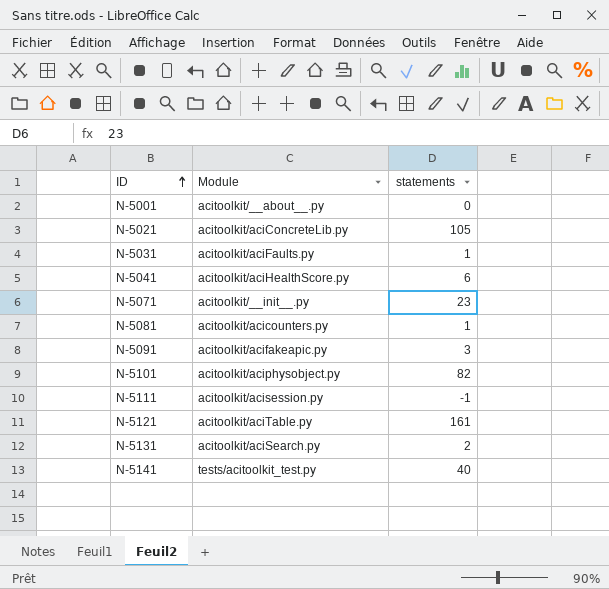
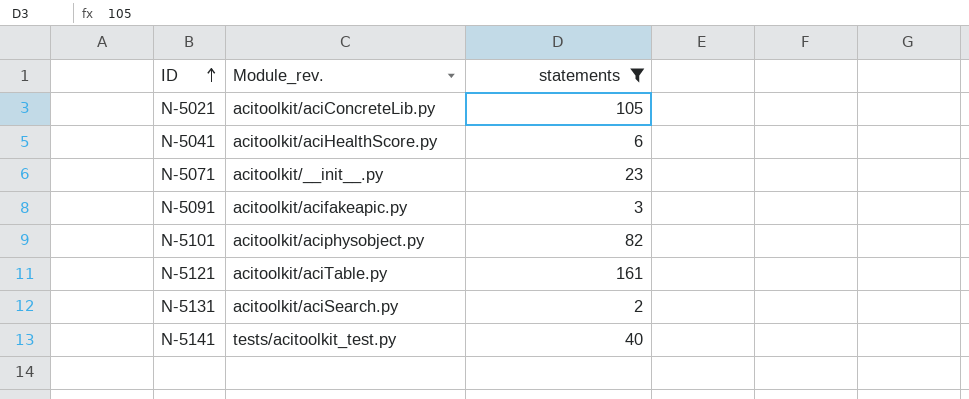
filter: none -> statements >= 2
column name: Module -> Module_rev.

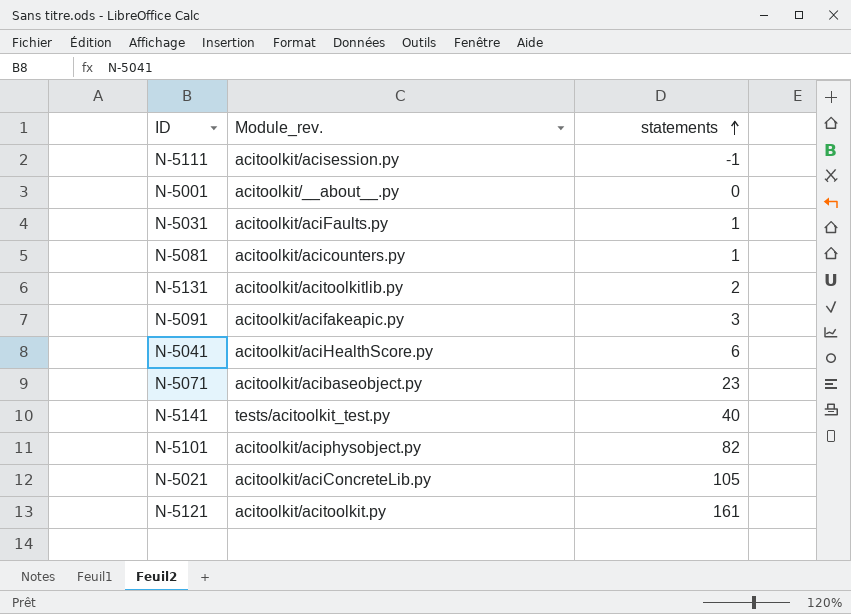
filter: statements >= 2 -> none
row order: ID ascending -> statements ascending
N-5131 | Module_rev.: acitoolkit/aciSearch.py -> acitoolkit/acitoolkitlib.py
N-5071 | Module_rev.: acitoolkit/__init__.py -> acitoolkit/acibaseobject.py
N-5121 | Module_rev.: acitoolkit/aciTable.py -> acitoolkit/acitoolkit.py

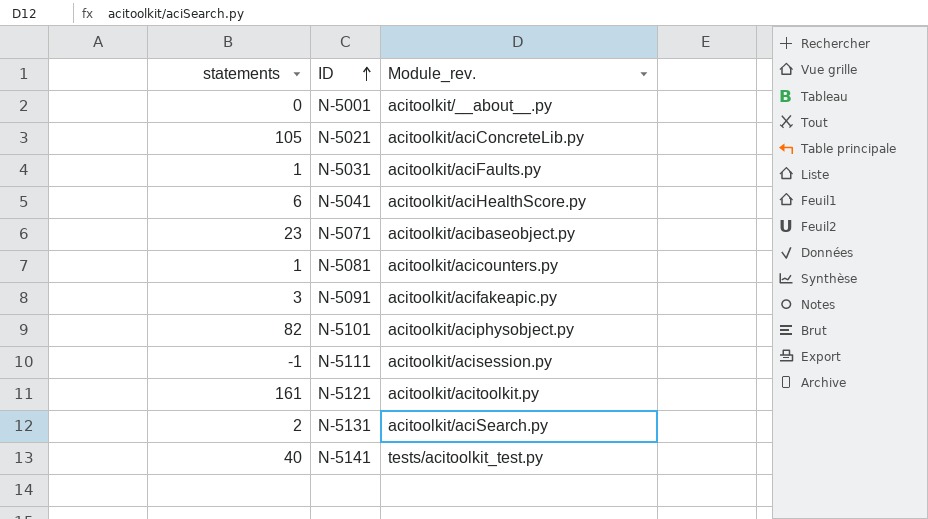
row order: statements ascending -> ID ascending
column statements | position: 3 -> 1
N-5131 | Module_rev.: acitoolkit/acitoolkitlib.py -> acitoolkit/aciSearch.py

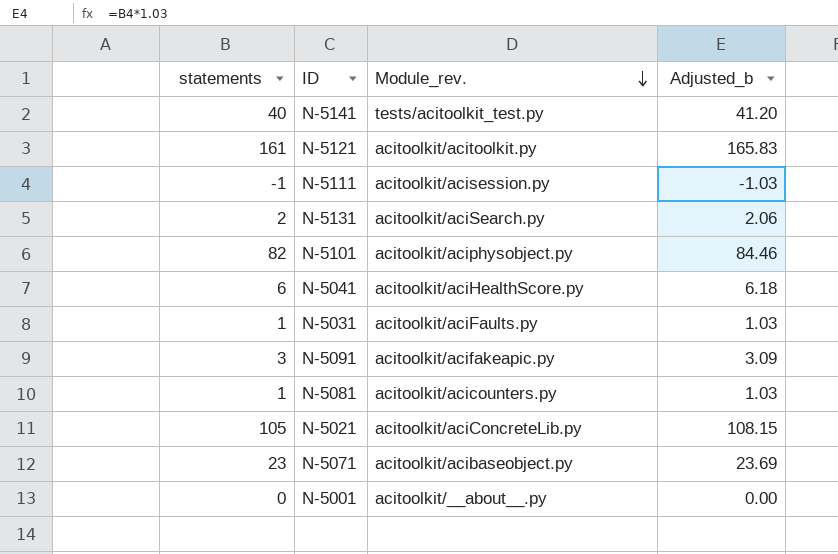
row order: ID ascending -> Module_rev. descending
column Adjusted_b | formula: none -> [statements] * 1.03

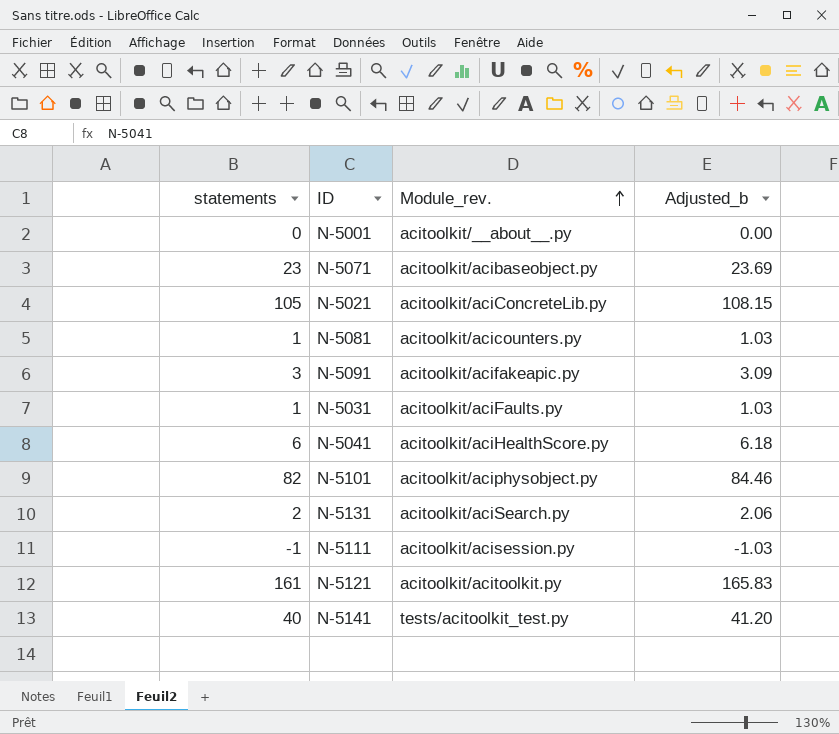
row order: Module_rev. descending -> Module_rev. ascending

